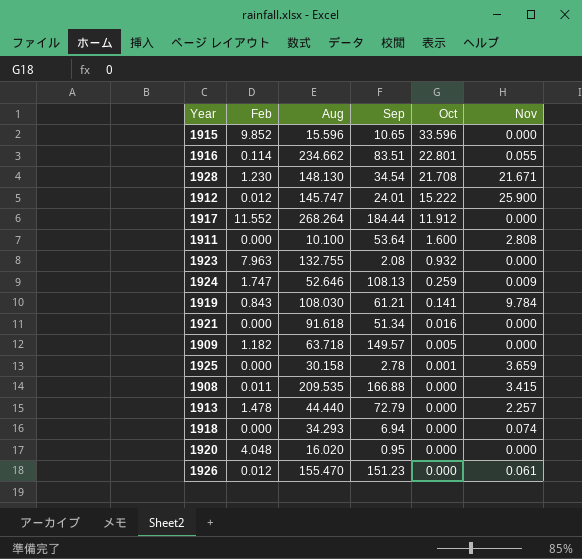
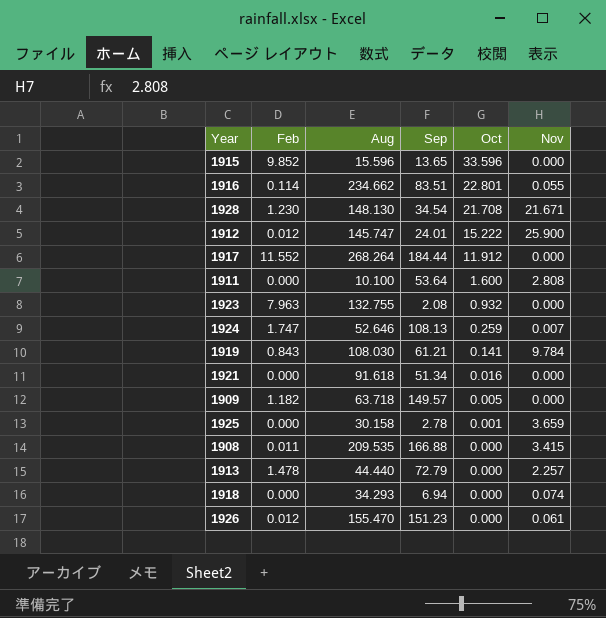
row 1920: 4.048 | 16.020 | 0.95 | 0.000 | 0.000 -> none
1915 | Sep: 10.65 -> 13.65
1924 | Nov: 0.009 -> 0.007

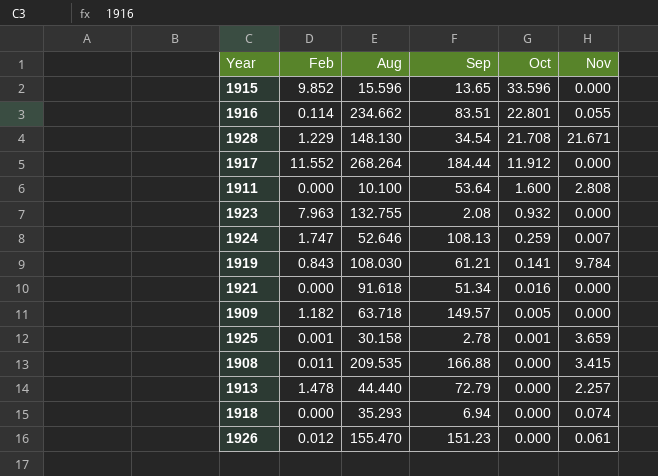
row 1912: 0.012 | 145.747 | 24.01 | 15.222 | 25.900 -> none
1928 | Feb: 1.230 -> 1.229
1925 | Feb: 0.000 -> 0.001
1918 | Aug: 34.293 -> 35.293

